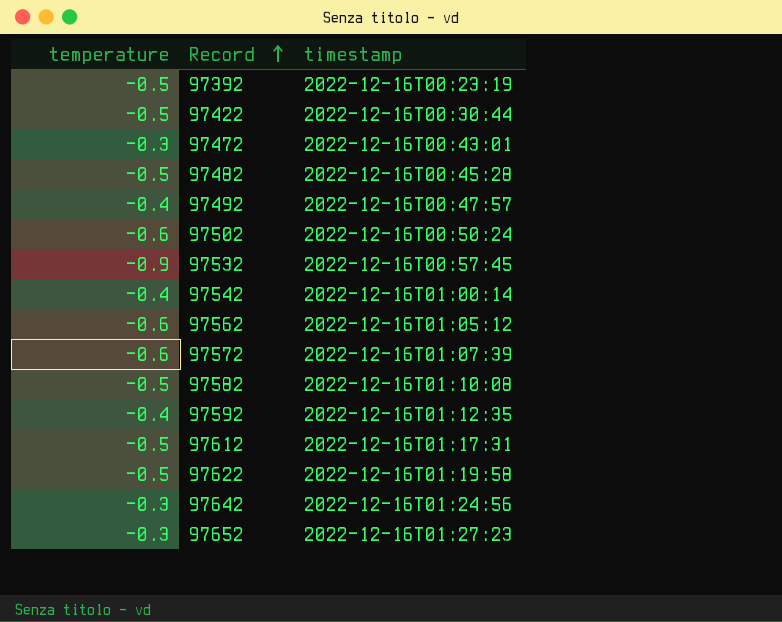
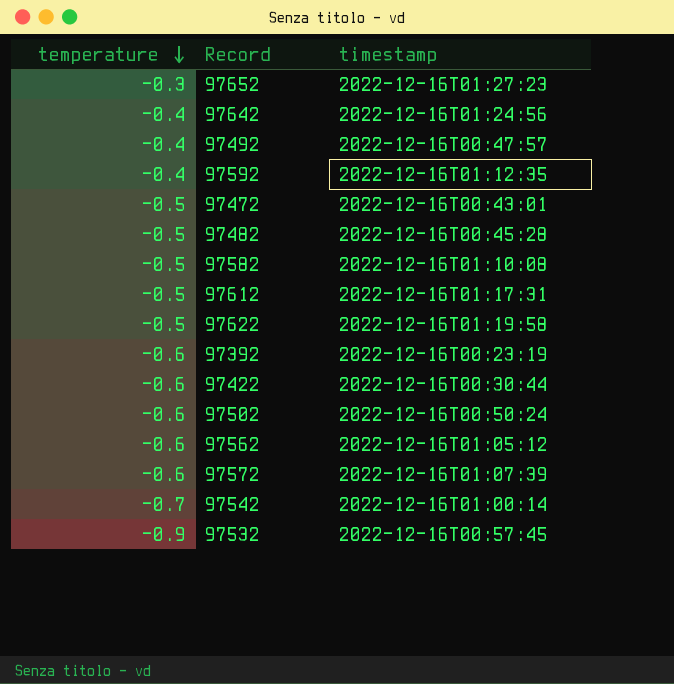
row order: Record ascending -> temperature descending
97642 | temperature: -0.3 -> -0.4
97472 | temperature: -0.3 -> -0.5
97392 | temperature: -0.5 -> -0.6
97422 | temperature: -0.5 -> -0.6
97542 | temperature: -0.4 -> -0.7

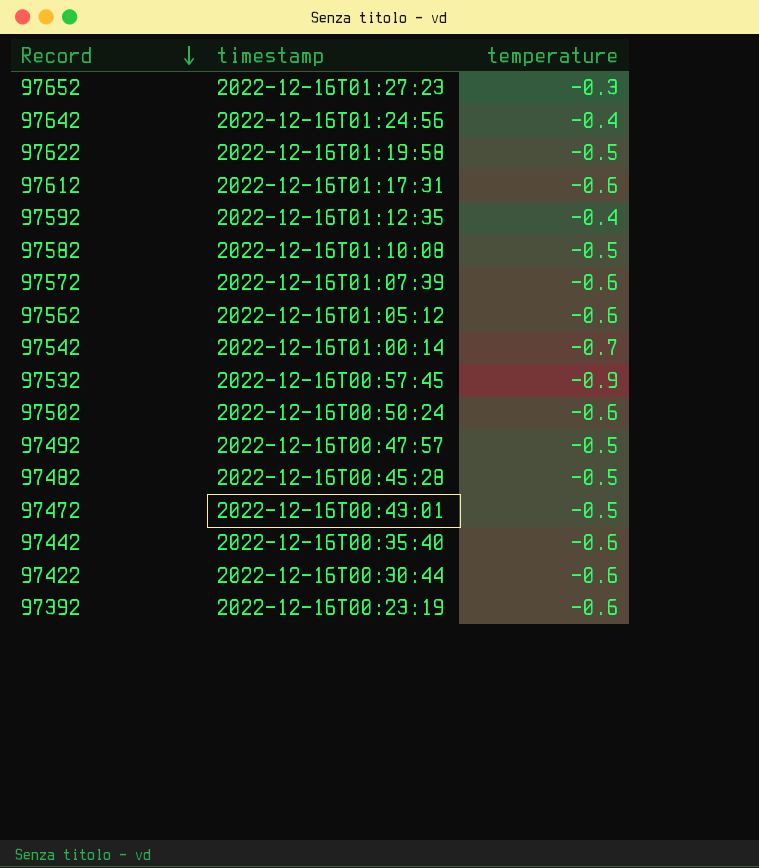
row order: temperature descending -> Record descending
column temperature | position: 1 -> 3
97612 | temperature: -0.5 -> -0.6
97492 | temperature: -0.4 -> -0.5
row 97442: none -> 2022-12-16T00:35:40 | -0.6

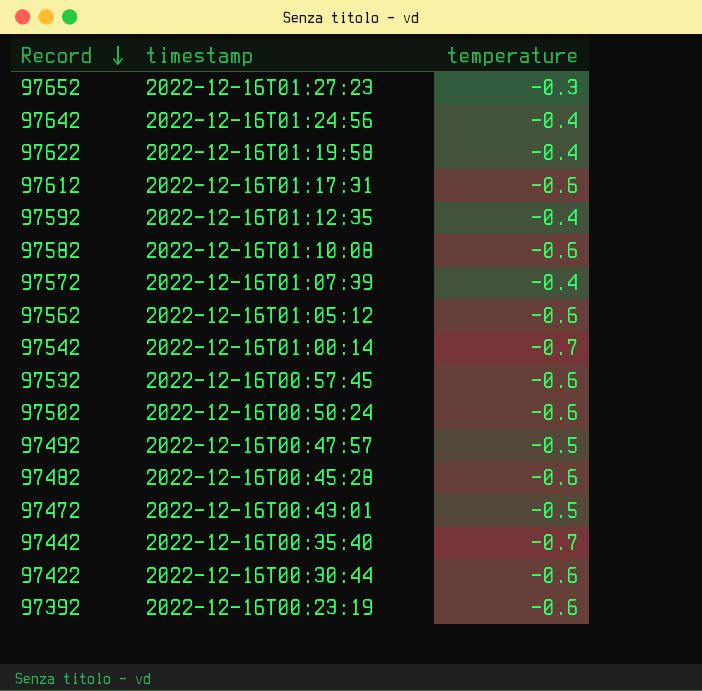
97622 | temperature: -0.5 -> -0.4
97582 | temperature: -0.5 -> -0.6
97572 | temperature: -0.6 -> -0.4
97532 | temperature: -0.9 -> -0.6
97482 | temperature: -0.5 -> -0.6
97442 | temperature: -0.6 -> -0.7

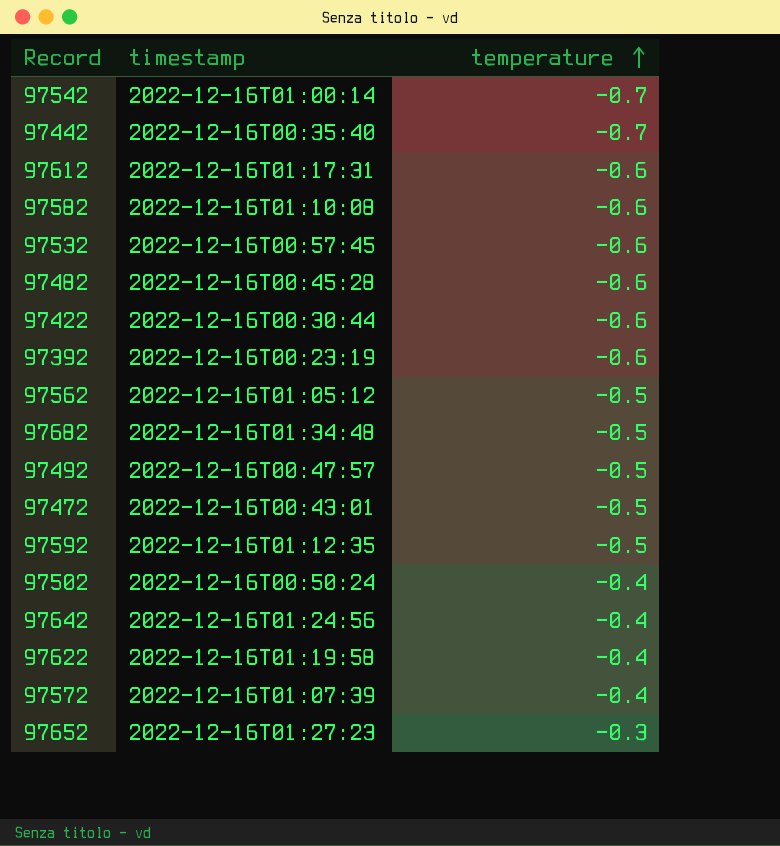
row order: Record descending -> temperature ascending
97562 | temperature: -0.6 -> -0.5
row 97682: none -> 2022-12-16T01:34:48 | -0.5
97592 | temperature: -0.4 -> -0.5
97502 | temperature: -0.6 -> -0.4

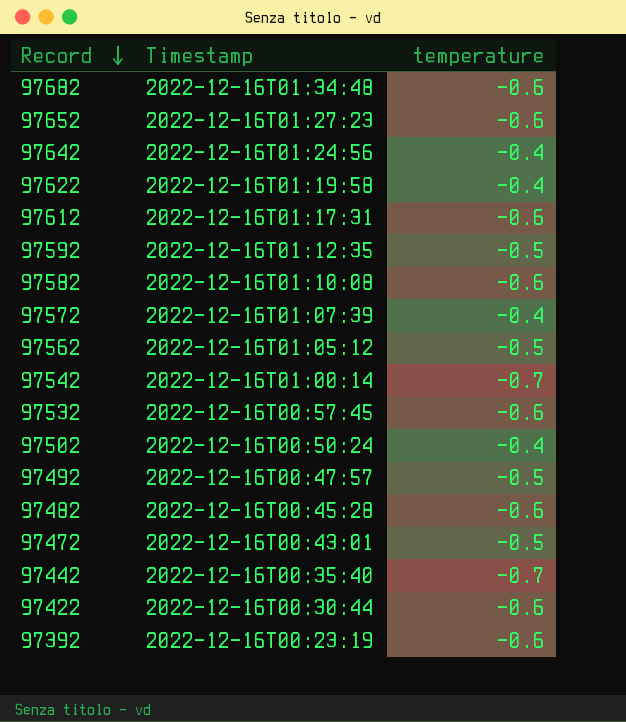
row order: temperature ascending -> Record descending
column name: timestamp -> Timestamp
97682 | temperature: -0.5 -> -0.6
97652 | temperature: -0.3 -> -0.6

